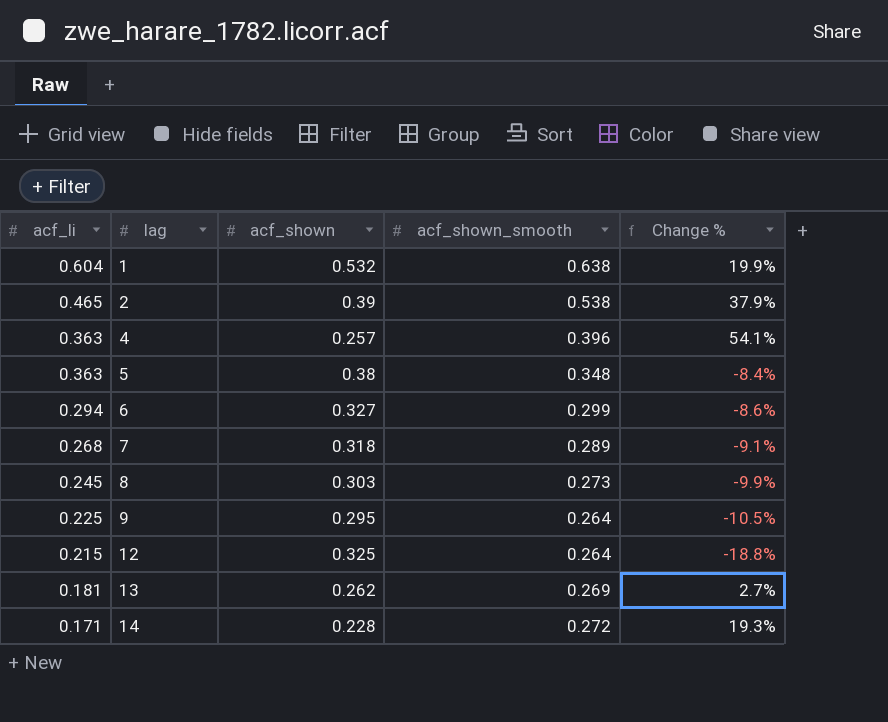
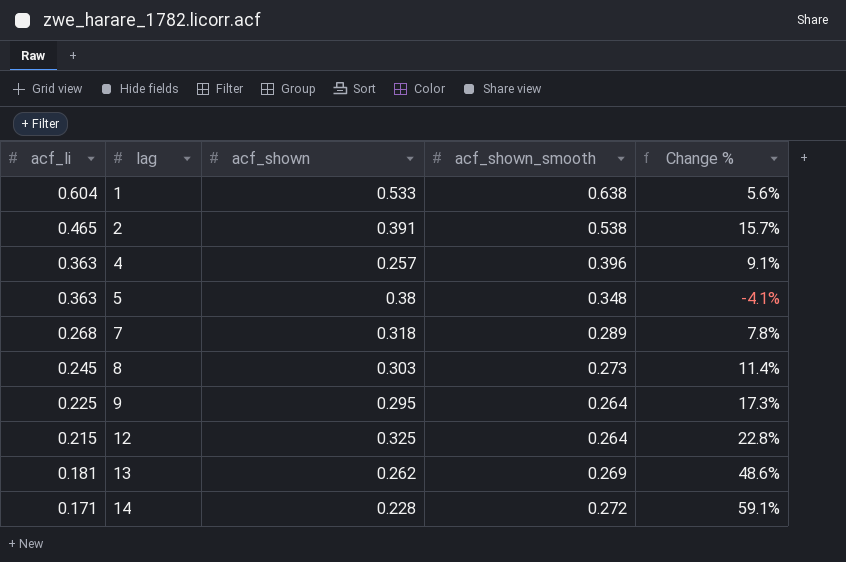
column Change % | formula: ([acf_shown_smooth] - [acf_shown]) / [acf_shown] -> ([acf_shown_smooth] - [acf_li]) / [acf_li]
row 6: 0.294 | 0.327 | 0.299 | -8.6% -> none
1 | acf_shown: 0.532 -> 0.533
2 | acf_shown: 0.39 -> 0.391

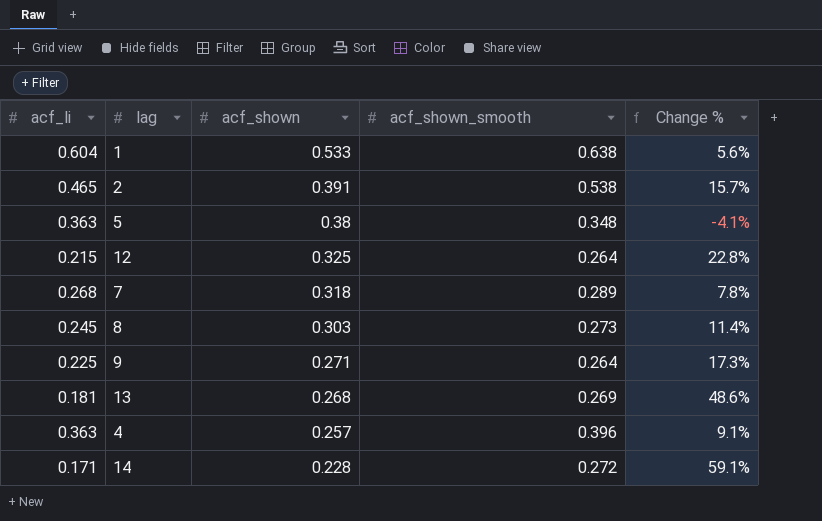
row order: acf_li descending -> acf_shown descending
9 | acf_shown: 0.295 -> 0.271
13 | acf_shown: 0.262 -> 0.268

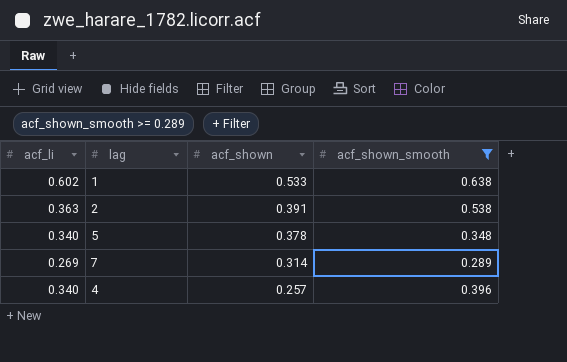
filter: none -> acf_shown_smooth >= 0.289
column Change % | formula: ([acf_shown_smooth] - [acf_li]) / [acf_li] -> none
1 | acf_li: 0.604 -> 0.602
2 | acf_li: 0.465 -> 0.363
5 | acf_li: 0.363 -> 0.340
5 | acf_shown: 0.38 -> 0.378
7 | acf_li: 0.268 -> 0.269
7 | acf_shown: 0.318 -> 0.314
4 | acf_li: 0.363 -> 0.340

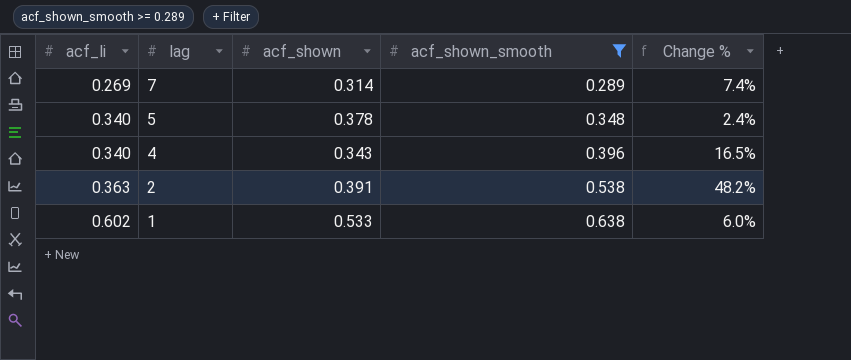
row order: acf_shown descending -> acf_li ascending
column Change % | formula: none -> ([acf_shown_smooth] - [acf_li]) / [acf_li]
4 | acf_shown: 0.257 -> 0.343

